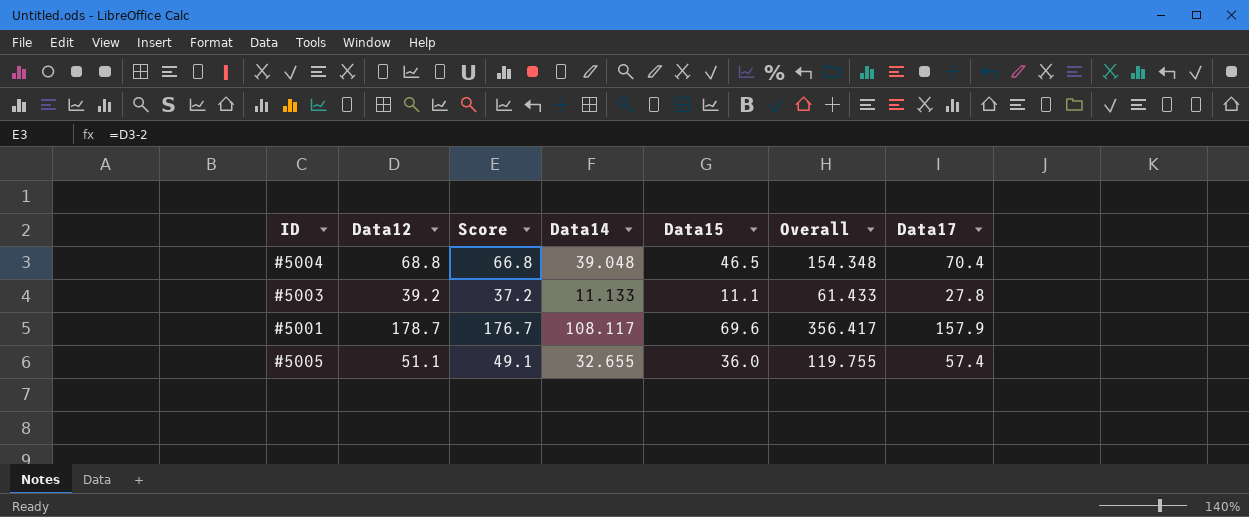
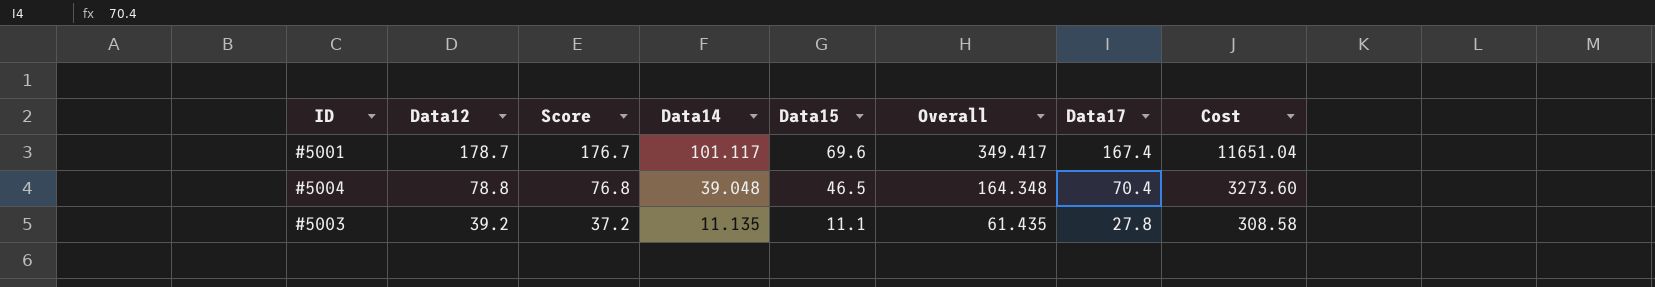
row order: none -> Data12 descending
column Cost | formula: none -> [Data15] * [Data17]
row #5005: 51.1 | 49.1 | 32.655 | 36.0 | 119.755 | 57.4 -> none
#5001 | Data14: 108.117 -> 101.117
#5001 | Overall: 356.417 -> 349.417
#5001 | Data17: 157.9 -> 167.4
#5004 | Data12: 68.8 -> 78.8
#5004 | Score: 66.8 -> 76.8
#5004 | Overall: 154.348 -> 164.348
#5003 | Data14: 11.133 -> 11.135
#5003 | Overall: 61.433 -> 61.435

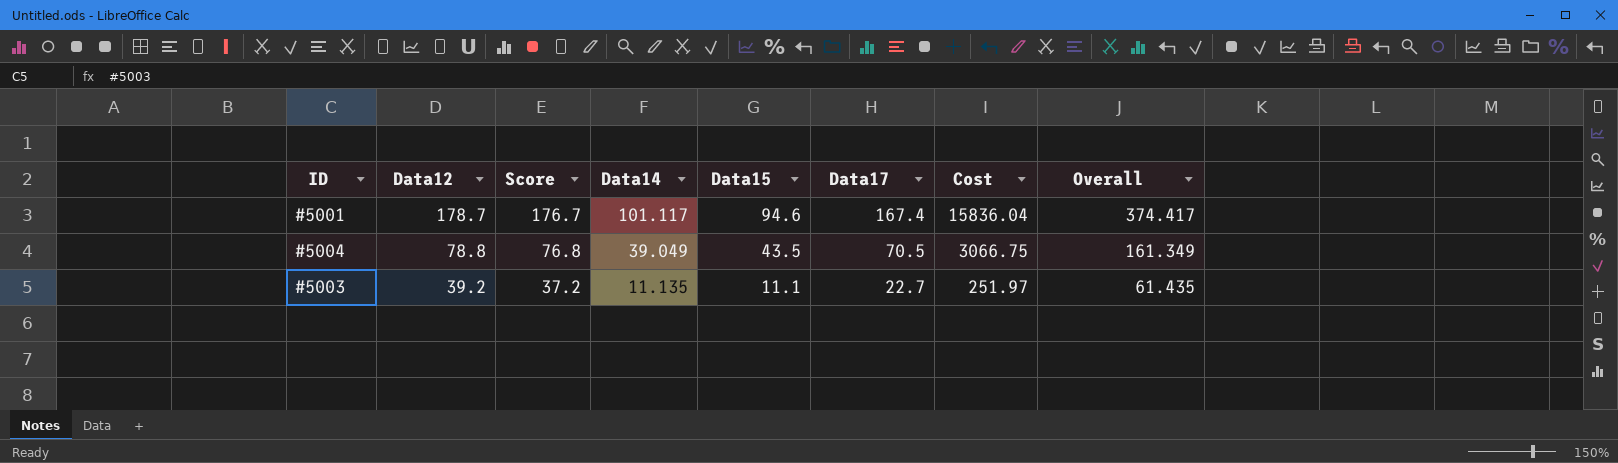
column Overall | position: 6 -> 8
#5001 | Data15: 69.6 -> 94.6
#5001 | Cost: 11651.04 -> 15836.04
#5001 | Overall: 349.417 -> 374.417
#5004 | Data14: 39.048 -> 39.049
#5004 | Data15: 46.5 -> 43.5
#5004 | Data17: 70.4 -> 70.5
#5004 | Cost: 3273.60 -> 3066.75
#5004 | Overall: 164.348 -> 161.349
#5003 | Data17: 27.8 -> 22.7
#5003 | Cost: 308.58 -> 251.97

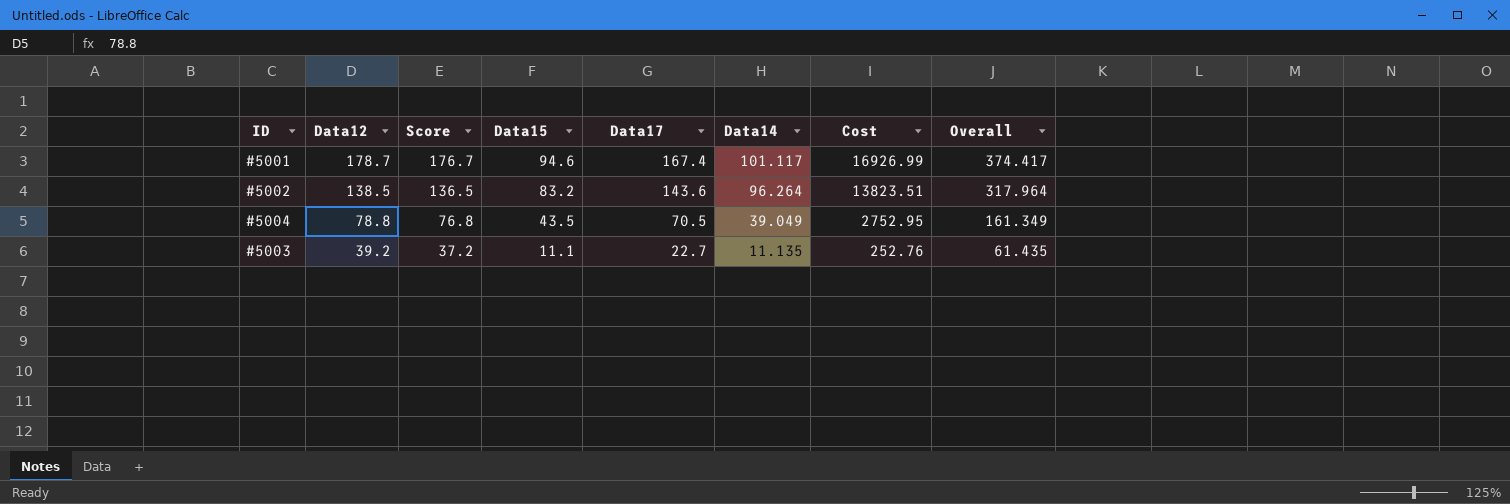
column Data14 | position: 4 -> 6
column Cost | formula: [Data15] * [Data17] -> [Data17] * [Data14]
row #5002: none -> 138.5 | 136.5 | 83.2 | 143.6 | 96.264 | 13823.51 | 317.964

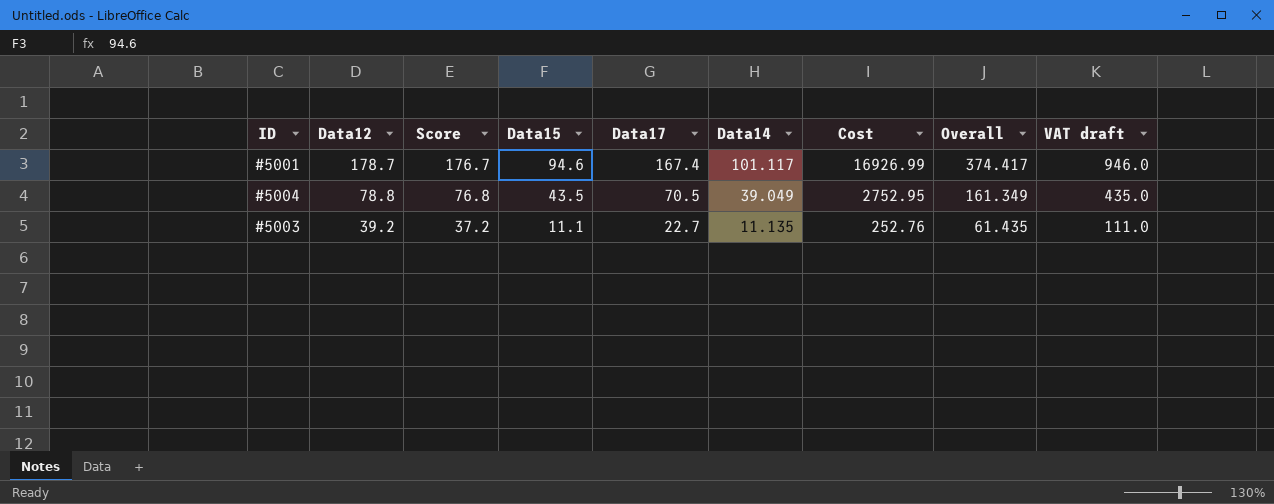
column VAT draft | formula: none -> [Data15] * 10
row #5002: 138.5 | 136.5 | 83.2 | 143.6 | 96.264 | 13823.51 | 317.964 -> none

